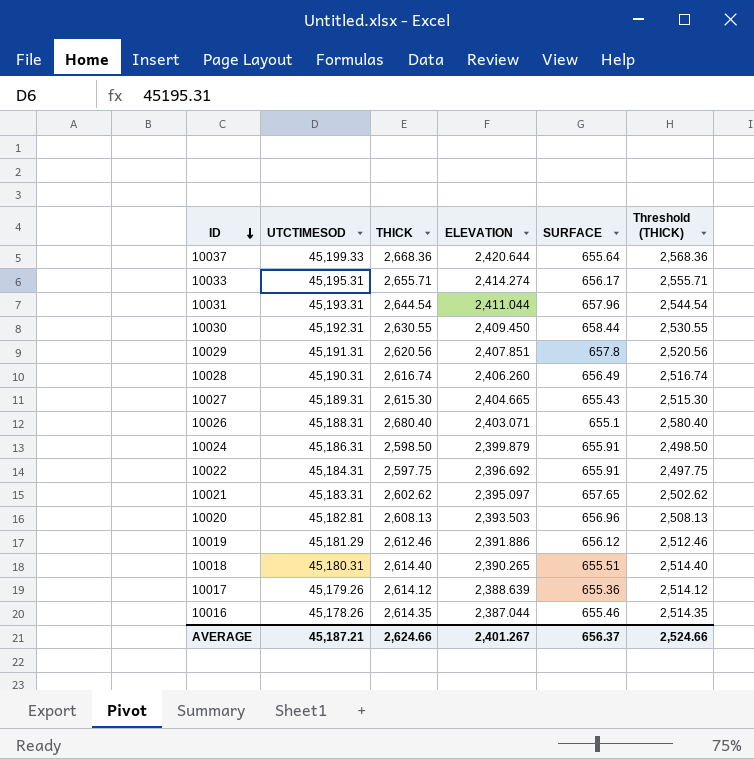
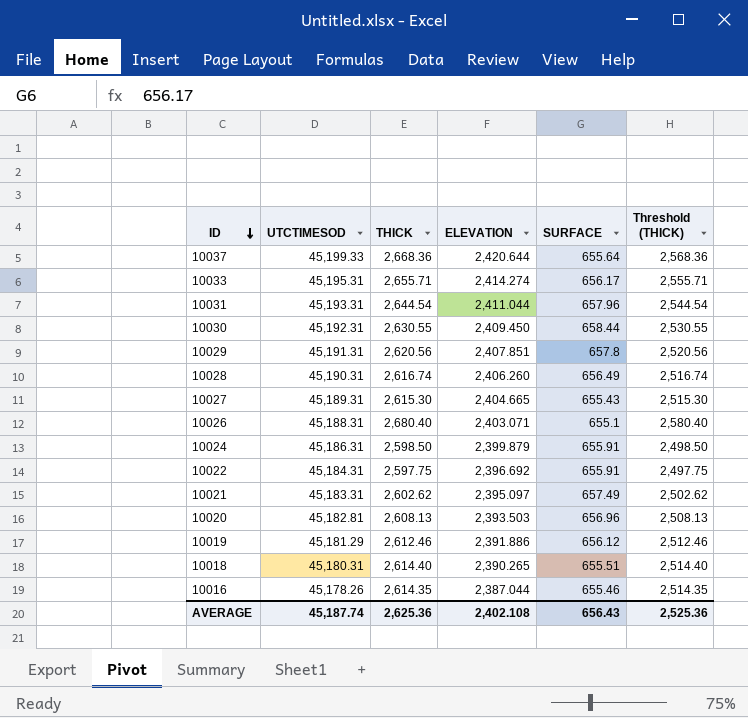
row 10017: 45,179.26 | 2,614.12 | 2,388.639 | 655.36 | 2,514.12 -> none
10021 | SURFACE: 657.65 -> 657.49
AVERAGE | UTCTIMESOD: 45,187.21 -> 45,187.74
AVERAGE | THICK: 2,624.66 -> 2,625.36
AVERAGE | ELEVATION: 2,401.267 -> 2,402.108
AVERAGE | SURFACE: 656.37 -> 656.43
AVERAGE | Threshold (THICK): 2,524.66 -> 2,525.36

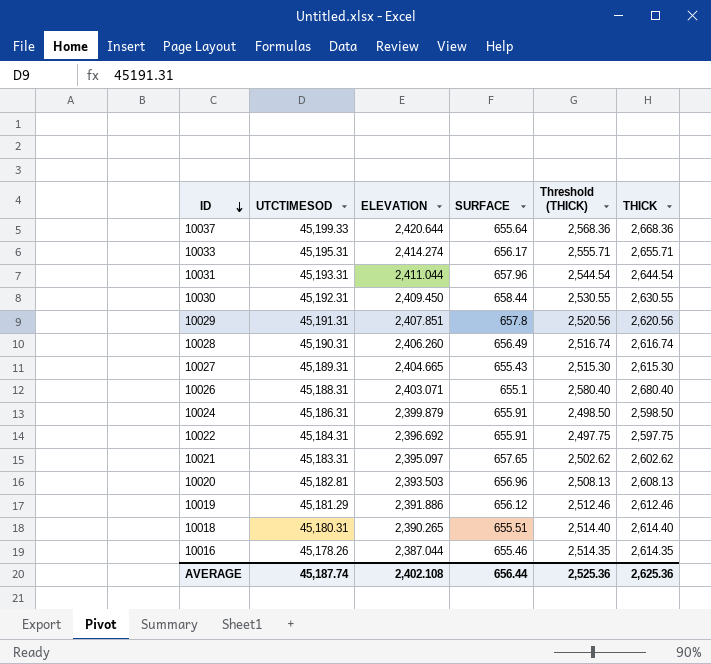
column THICK | position: 3 -> 6
10021 | SURFACE: 657.49 -> 657.65
AVERAGE | SURFACE: 656.43 -> 656.44

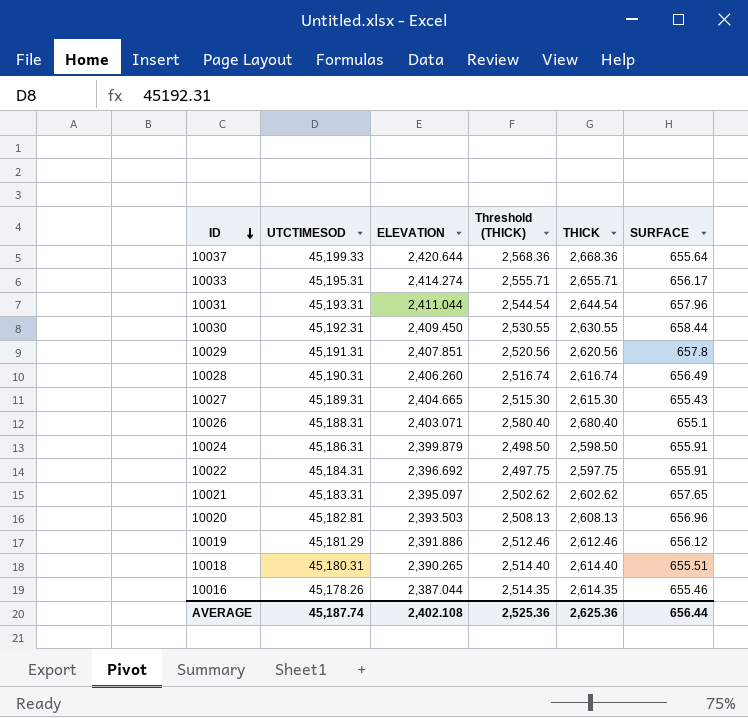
column SURFACE | position: 4 -> 6

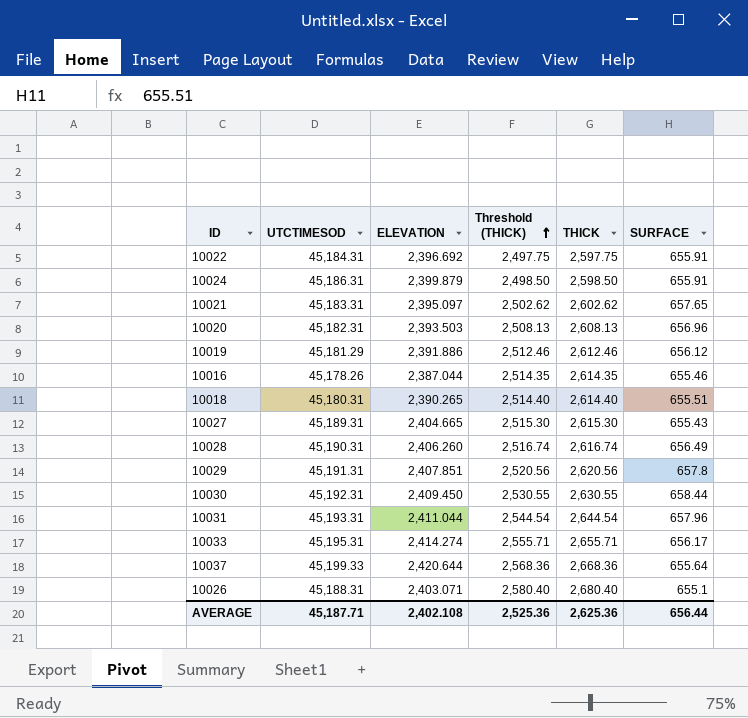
row order: ID descending -> Threshold (THICK) ascending
10020 | UTCTIMESOD: 45,182.81 -> 45,182.31
AVERAGE | UTCTIMESOD: 45,187.74 -> 45,187.71

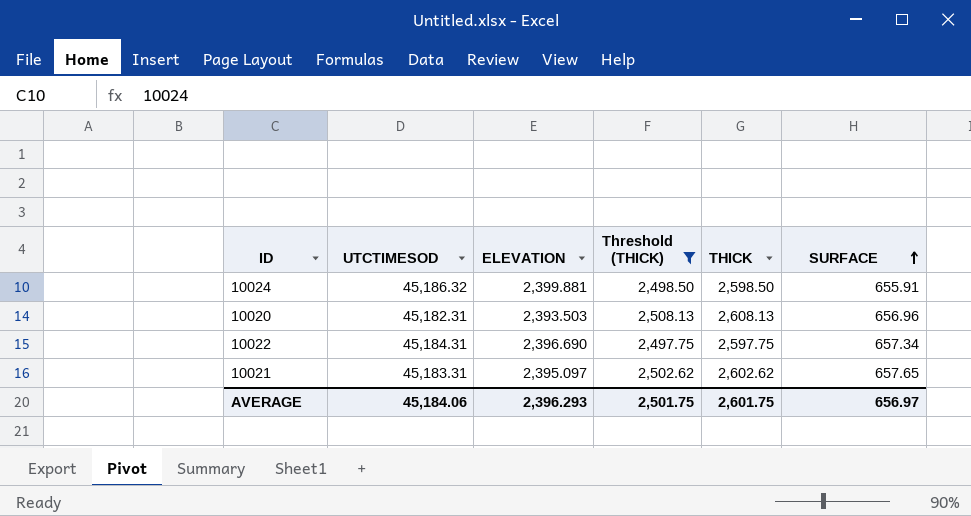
filter: none -> Threshold (THICK) <= 2,508.13
row order: Threshold (THICK) ascending -> SURFACE ascending
10024 | UTCTIMESOD: 45,186.31 -> 45,186.32
10024 | ELEVATION: 2,399.879 -> 2,399.881
10022 | ELEVATION: 2,396.692 -> 2,396.690
10022 | SURFACE: 655.91 -> 657.34
AVERAGE | UTCTIMESOD: 45,187.71 -> 45,184.06
AVERAGE | ELEVATION: 2,402.108 -> 2,396.293
AVERAGE | Threshold (THICK): 2,525.36 -> 2,501.75
AVERAGE | THICK: 2,625.36 -> 2,601.75
AVERAGE | SURFACE: 656.44 -> 656.97

